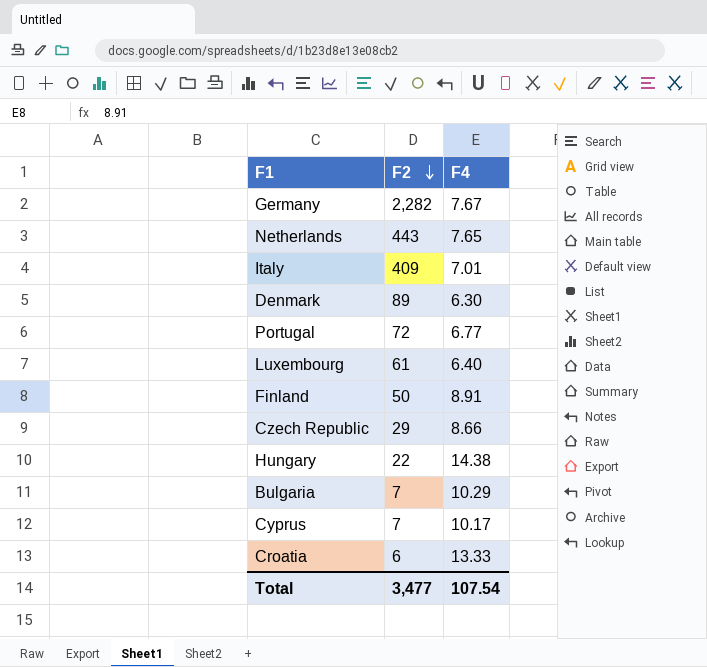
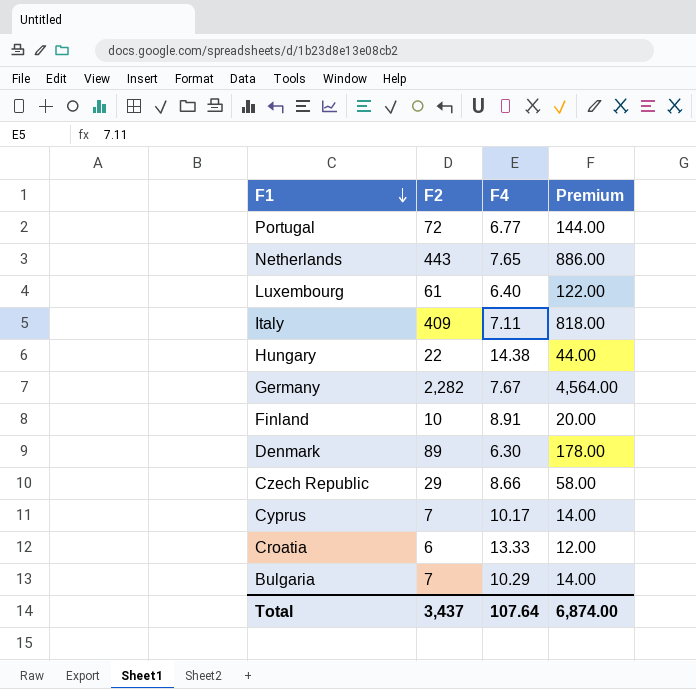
row order: F2 descending -> F1 descending
column Premium | formula: none -> [F2] * 2
Italy | F4: 7.01 -> 7.11
Finland | F2: 50 -> 10
Total | F2: 3,477 -> 3,437
Total | F4: 107.54 -> 107.64

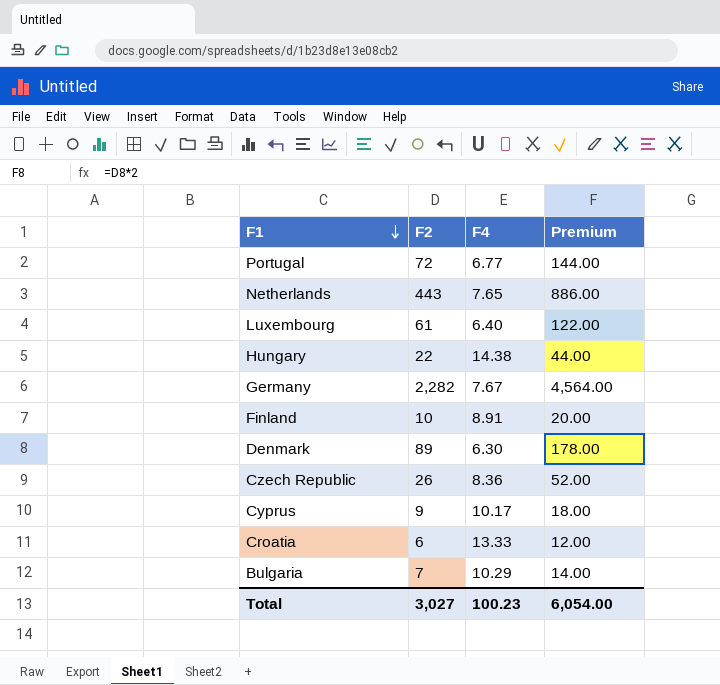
row Italy: 409 | 7.11 | 818.00 -> none
Czech Republic | F2: 29 -> 26
Czech Republic | F4: 8.66 -> 8.36
Czech Republic | Premium: 58.00 -> 52.00
Cyprus | F2: 7 -> 9
Cyprus | Premium: 14.00 -> 18.00
Total | F2: 3,437 -> 3,027
Total | F4: 107.64 -> 100.23
Total | Premium: 6,874.00 -> 6,054.00

